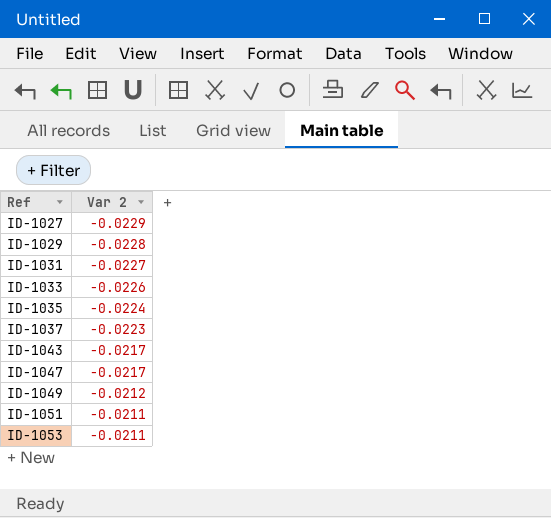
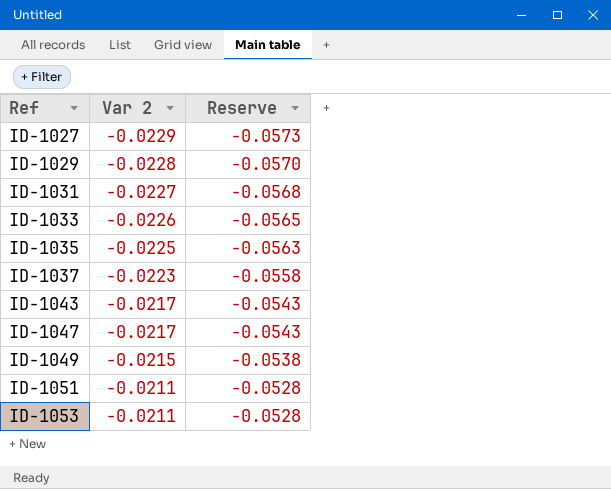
column Reserve | formula: none -> [Var 2] * 2.5
ID-1035 | Var 2: -0.0224 -> -0.0225
ID-1049 | Var 2: -0.0212 -> -0.0215

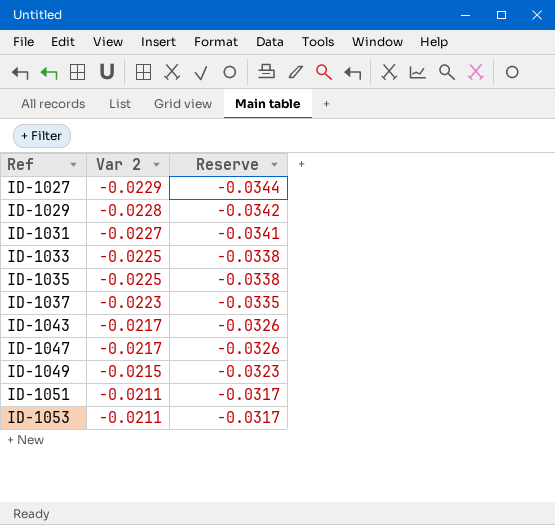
column Reserve | formula: [Var 2] * 2.5 -> [Var 2] * 1.5
ID-1033 | Var 2: -0.0226 -> -0.0225

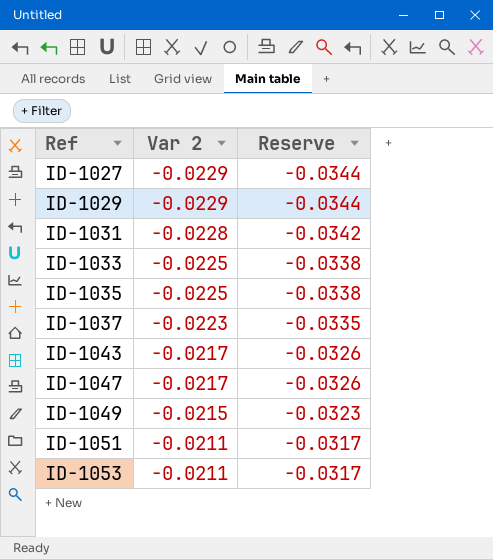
ID-1029 | Var 2: -0.0228 -> -0.0229
ID-1029 | Reserve: -0.0342 -> -0.0344
ID-1031 | Var 2: -0.0227 -> -0.0228
ID-1031 | Reserve: -0.0341 -> -0.0342

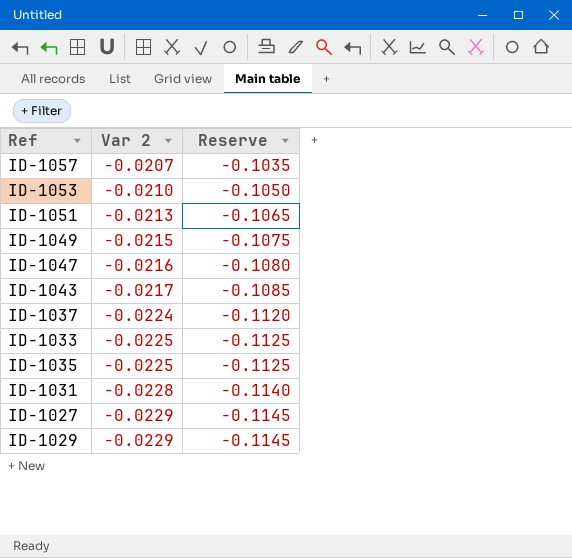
row order: Ref ascending -> Var 2 descending
column Reserve | formula: [Var 2] * 1.5 -> [Var 2] * 5
row ID-1057: none -> -0.0207 | -0.1035
ID-1053 | Var 2: -0.0211 -> -0.0210
ID-1051 | Var 2: -0.0211 -> -0.0213
ID-1047 | Var 2: -0.0217 -> -0.0216
ID-1037 | Var 2: -0.0223 -> -0.0224

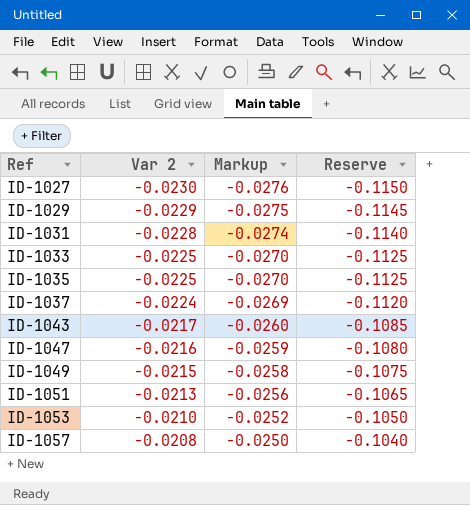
row order: Var 2 descending -> Ref ascending
column Markup | formula: none -> [Var 2] * 1.2
ID-1027 | Var 2: -0.0229 -> -0.0230
ID-1027 | Reserve: -0.1145 -> -0.1150
ID-1057 | Var 2: -0.0207 -> -0.0208
ID-1057 | Reserve: -0.1035 -> -0.1040

